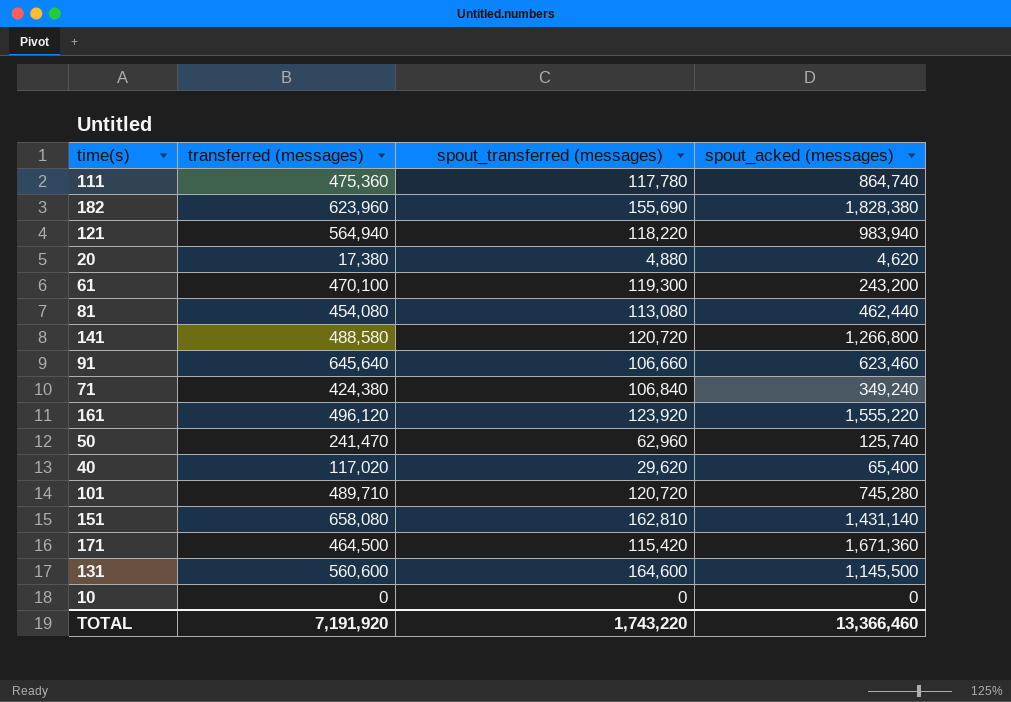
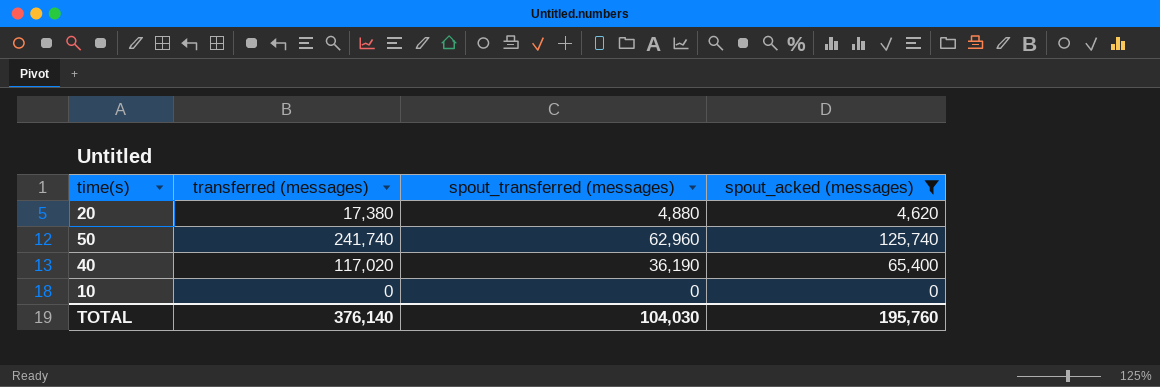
filter: none -> spout_acked (messages) <= 125,740
50 | transferred (messages): 241,470 -> 241,740
40 | spout_transferred (messages): 29,620 -> 36,190
TOTAL | transferred (messages): 7,191,920 -> 376,140
TOTAL | spout_transferred (messages): 1,743,220 -> 104,030
TOTAL | spout_acked (messages): 13,366,460 -> 195,760

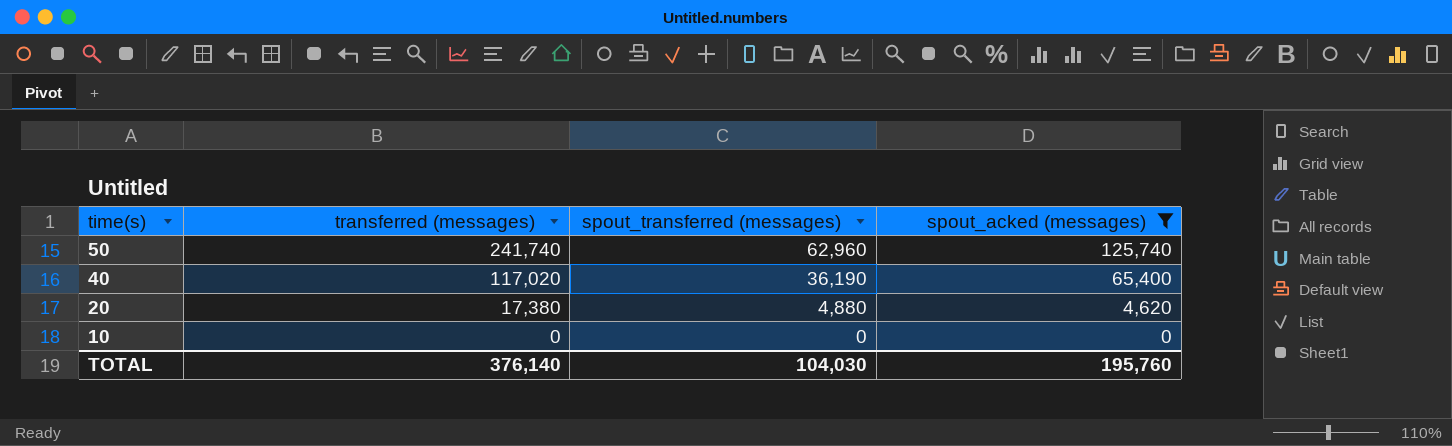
row order: none -> time(s) descending

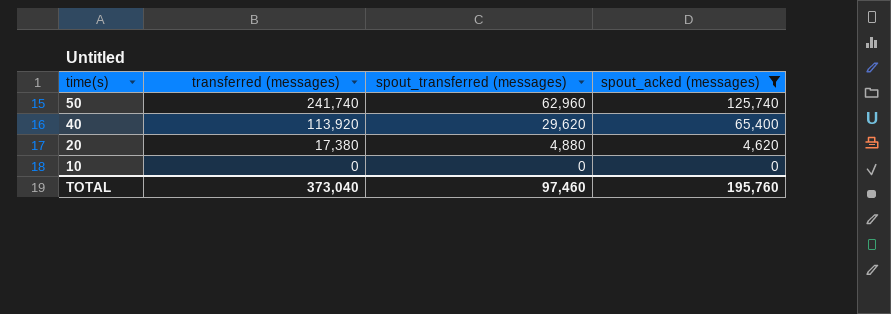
40 | transferred (messages): 117,020 -> 113,920
40 | spout_transferred (messages): 36,190 -> 29,620
TOTAL | transferred (messages): 376,140 -> 373,040
TOTAL | spout_transferred (messages): 104,030 -> 97,460

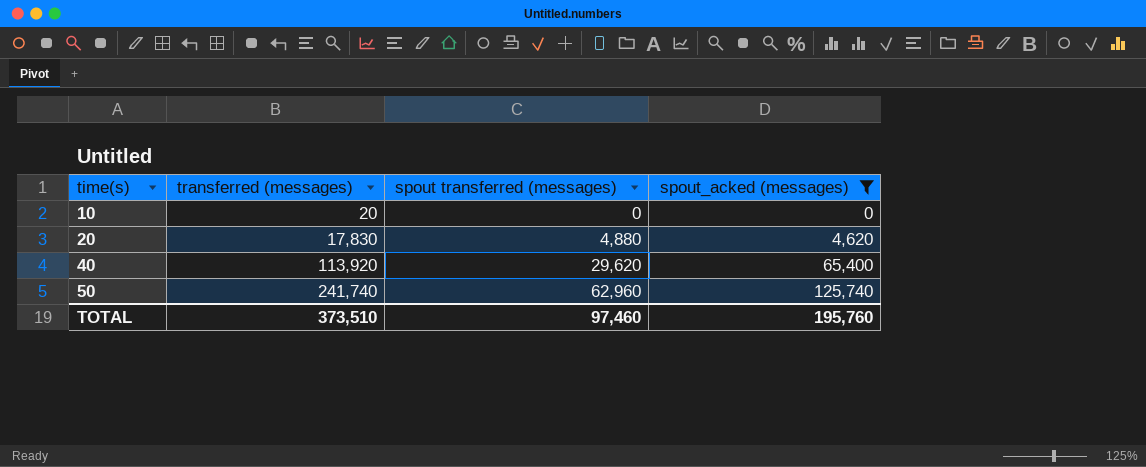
row order: time(s) descending -> time(s) ascending
column name: spout_transferred (messages) -> spout transferred (messages)
10 | transferred (messages): 0 -> 20
20 | transferred (messages): 17,380 -> 17,830
TOTAL | transferred (messages): 373,040 -> 373,510

